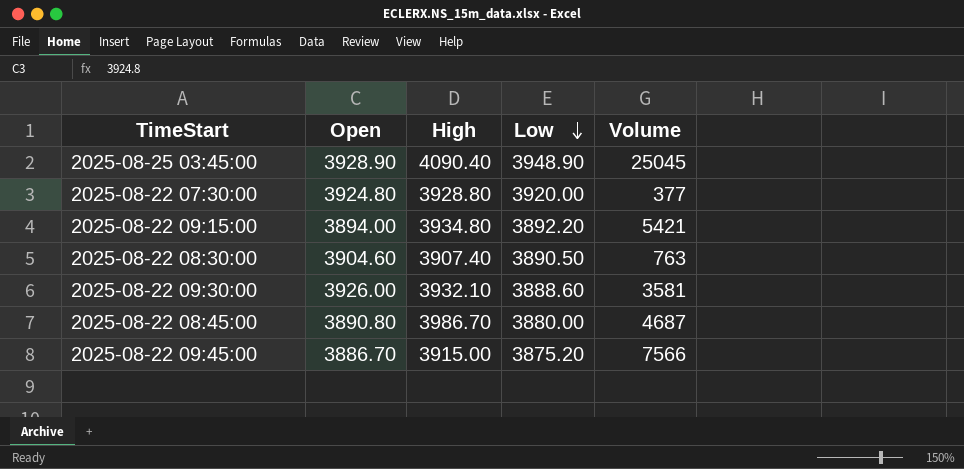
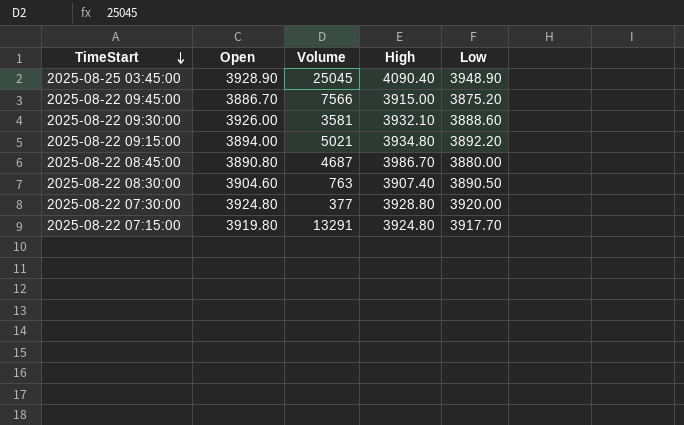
row order: Low descending -> TimeStart descending
column Volume | position: 5 -> 3
2025-08-22 09:15:00 | Volume: 5421 -> 5021
row 2025-08-22 07:15:00: none -> 3919.80 | 13291 | 3924.80 | 3917.70

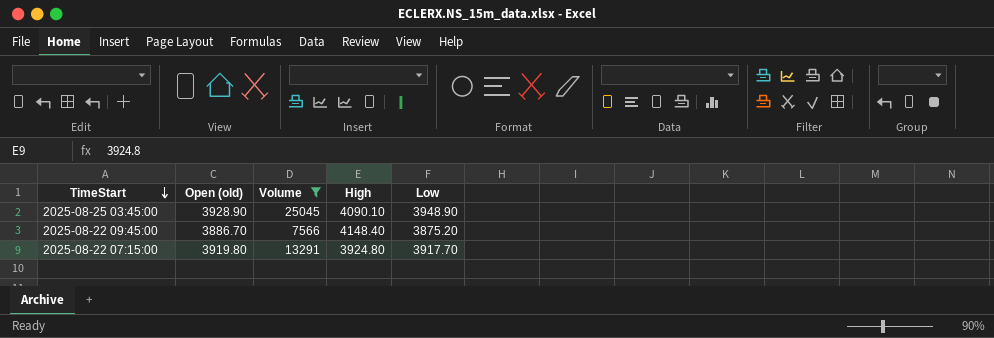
filter: none -> Volume >= 7566
column name: Open -> Open (old)
2025-08-25 03:45:00 | High: 4090.40 -> 4090.10
2025-08-22 09:45:00 | High: 3915.00 -> 4148.40

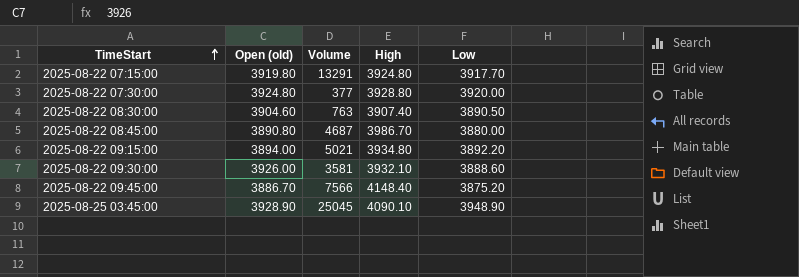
filter: Volume >= 7566 -> none
row order: TimeStart descending -> TimeStart ascending

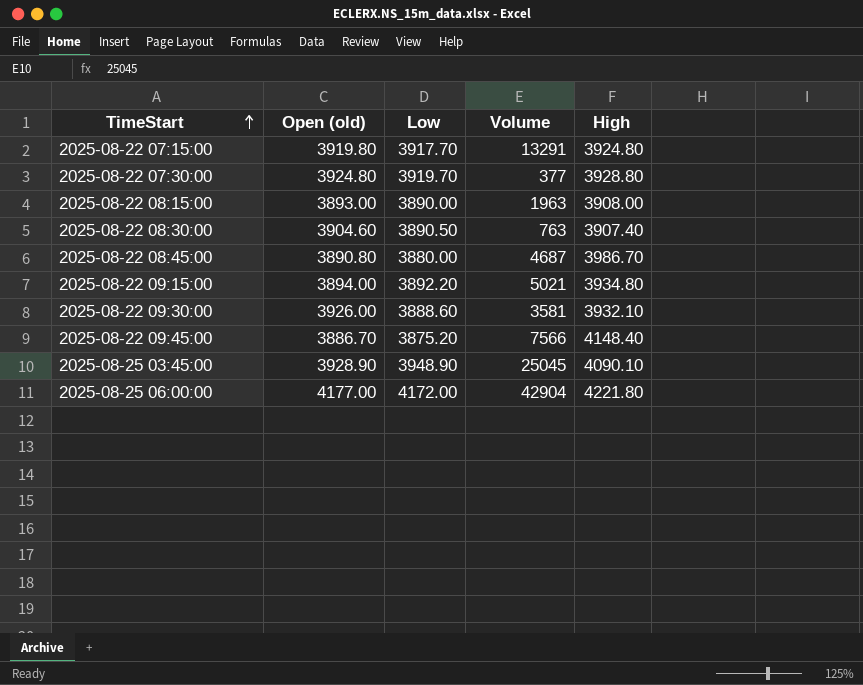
column Low | position: 5 -> 3
2025-08-22 07:30:00 | Low: 3920.00 -> 3919.70
row 2025-08-22 08:15:00: none -> 3893.00 | 3890.00 | 1963 | 3908.00
row 2025-08-25 06:00:00: none -> 4177.00 | 4172.00 | 42904 | 4221.80

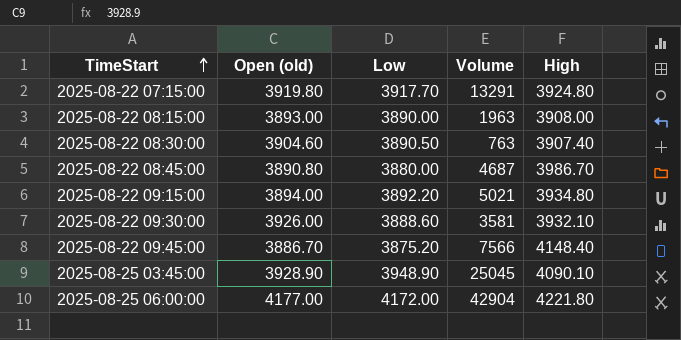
row 2025-08-22 07:30:00: 3924.80 | 3919.70 | 377 | 3928.80 -> none

